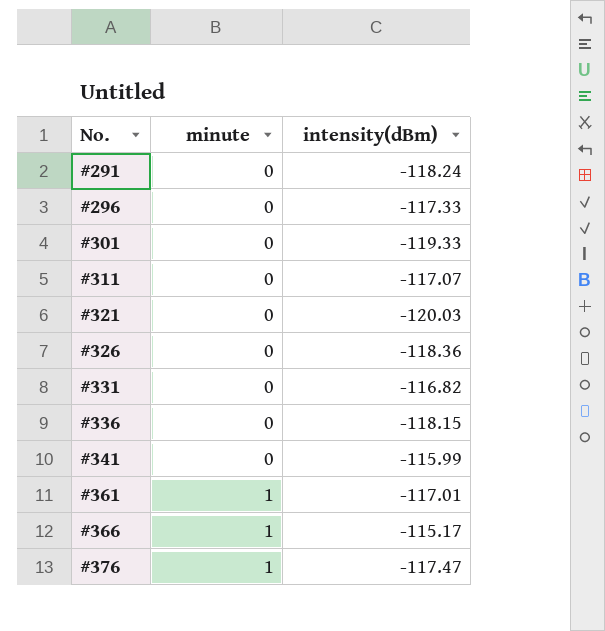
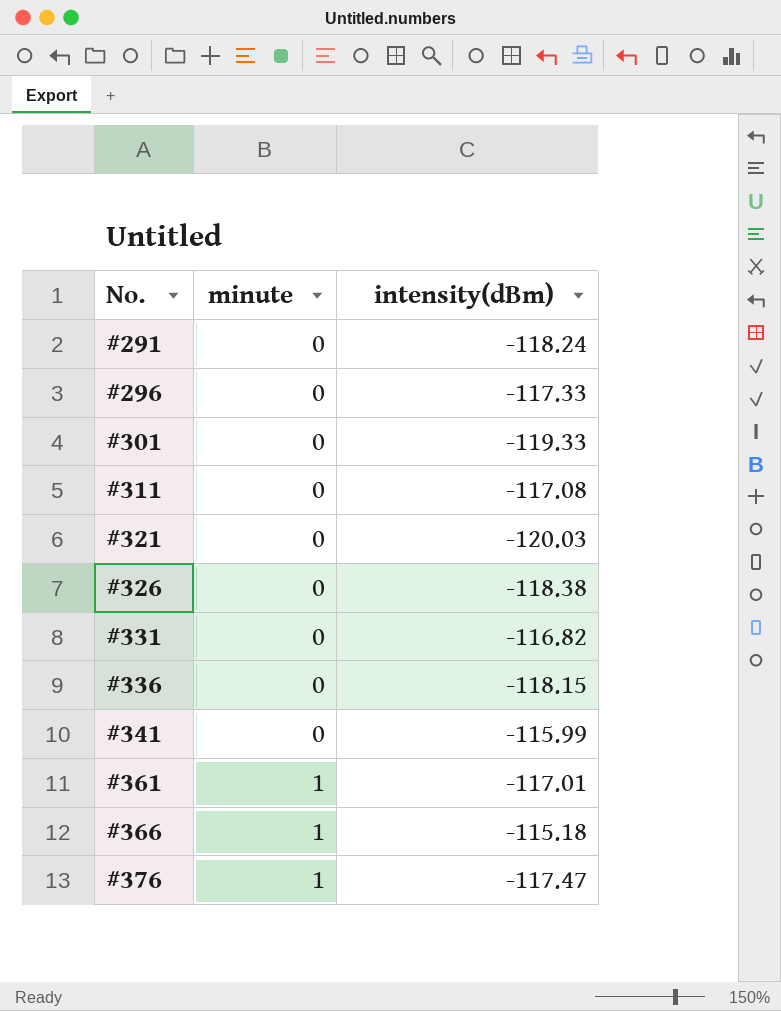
#311 | intensity(dBm): -117.07 -> -117.08
#326 | intensity(dBm): -118.36 -> -118.38
#366 | intensity(dBm): -115.17 -> -115.18

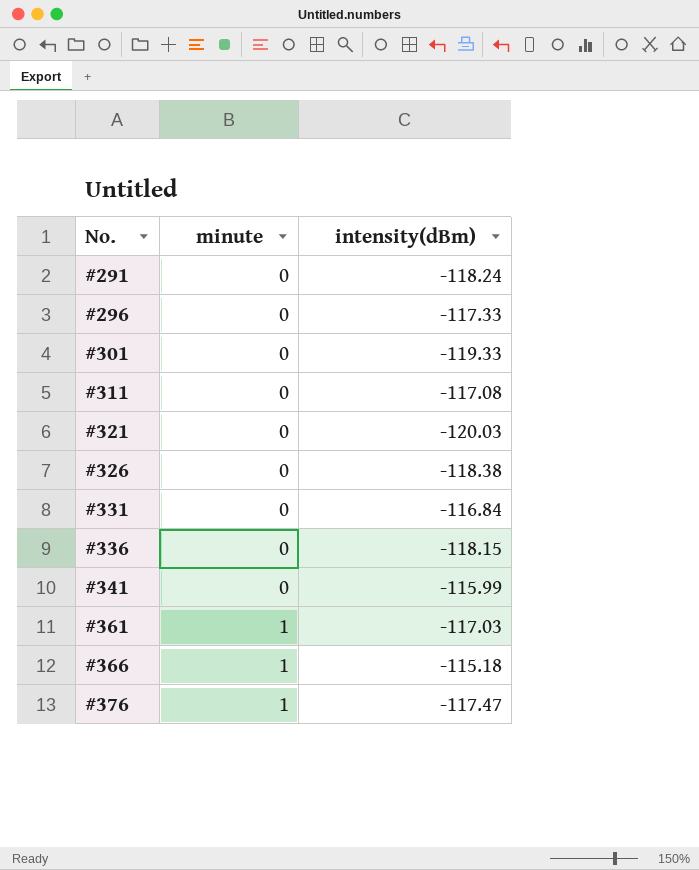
#331 | intensity(dBm): -116.82 -> -116.84
#361 | intensity(dBm): -117.01 -> -117.03

